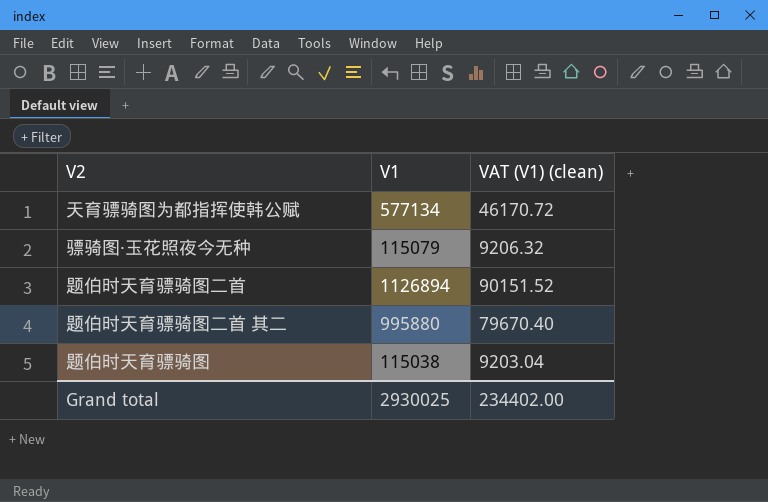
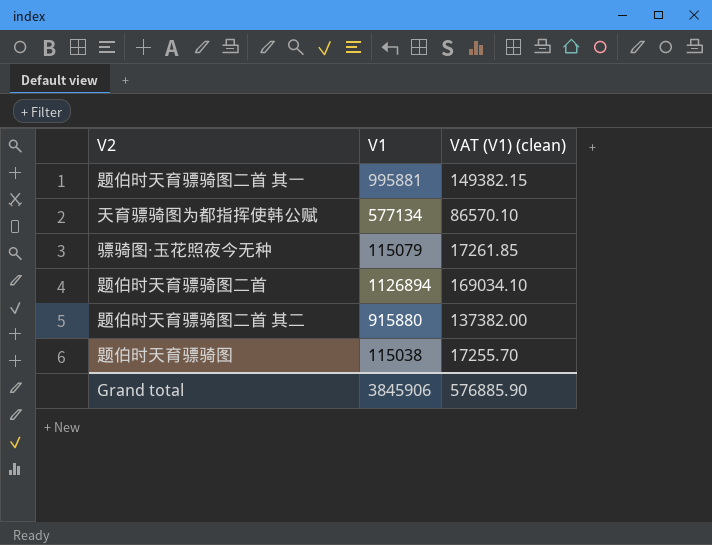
column VAT (V1) (clean) | formula: [V1] * 0.08 -> [V1] * 0.15
row 题伯时天育骠骑图二首 其一: none -> 995881 | 149382.15
题伯时天育骠骑图二首 其二 | V1: 995880 -> 915880
Grand total | V1: 2930025 -> 3845906
Grand total | VAT (V1) (clean): 234402.00 -> 576885.90

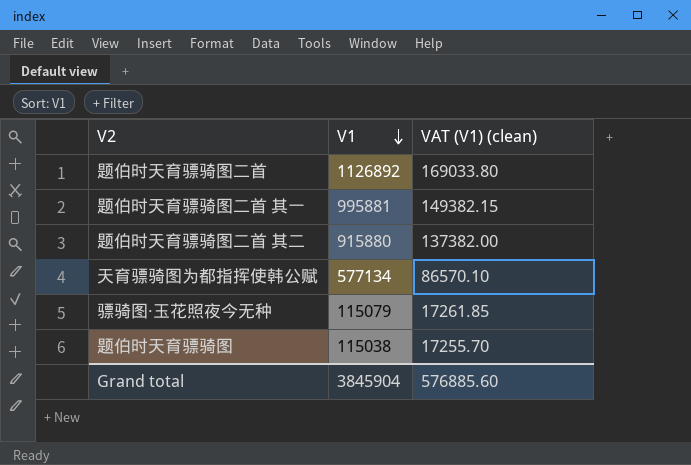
row order: none -> V1 descending
题伯时天育骠骑图二首 | V1: 1126894 -> 1126892
题伯时天育骠骑图二首 | VAT (V1) (clean): 169034.10 -> 169033.80
Grand total | V1: 3845906 -> 3845904
Grand total | VAT (V1) (clean): 576885.90 -> 576885.60

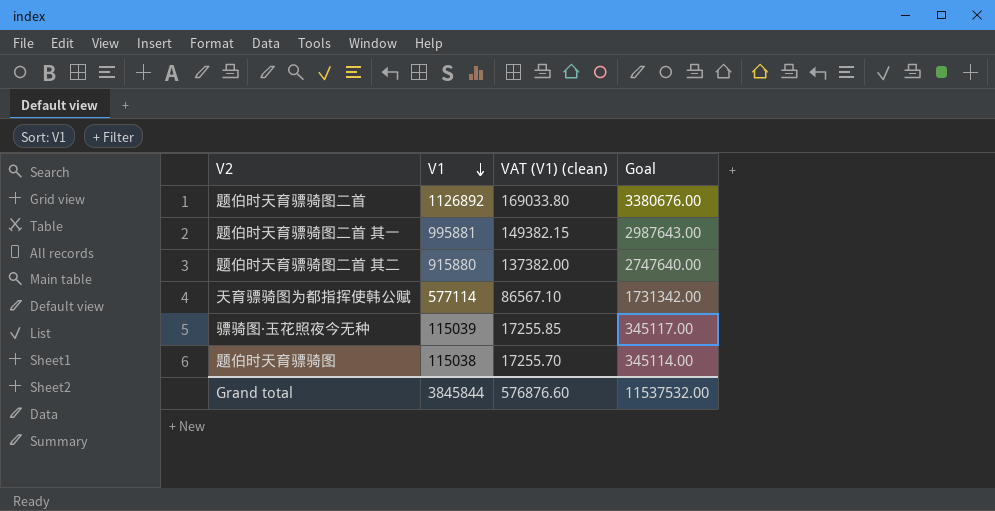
column Goal | formula: none -> [V1] * 3
天育骠骑图为都指挥使韩公赋 | V1: 577134 -> 577114
天育骠骑图为都指挥使韩公赋 | VAT (V1) (clean): 86570.10 -> 86567.10
骠骑图·玉花照夜今无种 | V1: 115079 -> 115039
骠骑图·玉花照夜今无种 | VAT (V1) (clean): 17261.85 -> 17255.85
Grand total | V1: 3845904 -> 3845844
Grand total | VAT (V1) (clean): 576885.60 -> 576876.60

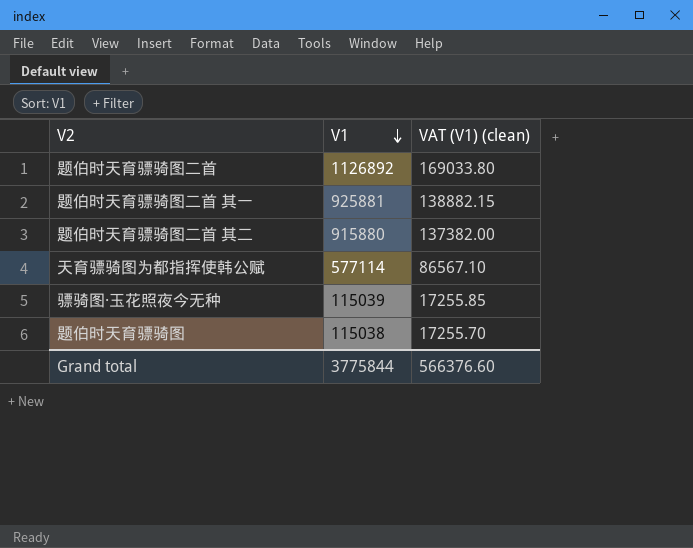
column Goal | formula: [V1] * 3 -> none
题伯时天育骠骑图二首 其一 | V1: 995881 -> 925881
题伯时天育骠骑图二首 其一 | VAT (V1) (clean): 149382.15 -> 138882.15
Grand total | V1: 3845844 -> 3775844
Grand total | VAT (V1) (clean): 576876.60 -> 566376.60

